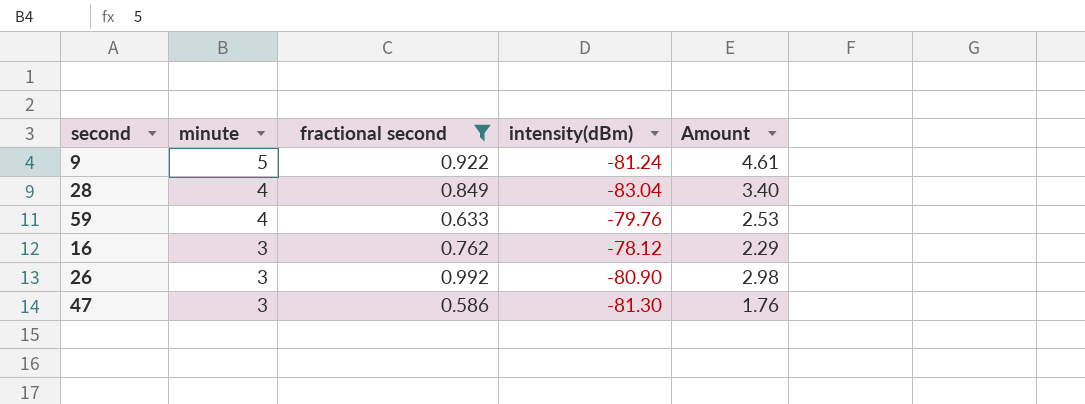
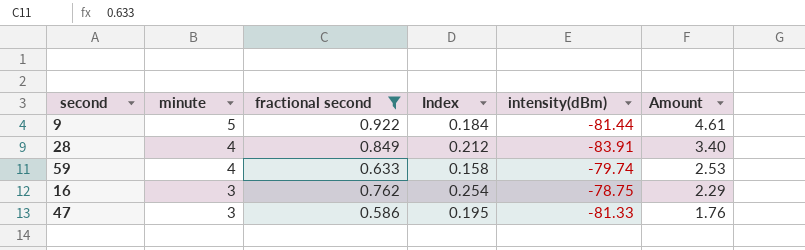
column Index | formula: none -> [fractional second] / [minute]
row 26: 3 | 0.992 | -80.90 | 2.98 -> none
9 | intensity(dBm): -81.24 -> -81.44
28 | intensity(dBm): -83.04 -> -83.91
59 | intensity(dBm): -79.76 -> -79.74
16 | intensity(dBm): -78.12 -> -78.75
47 | intensity(dBm): -81.30 -> -81.33

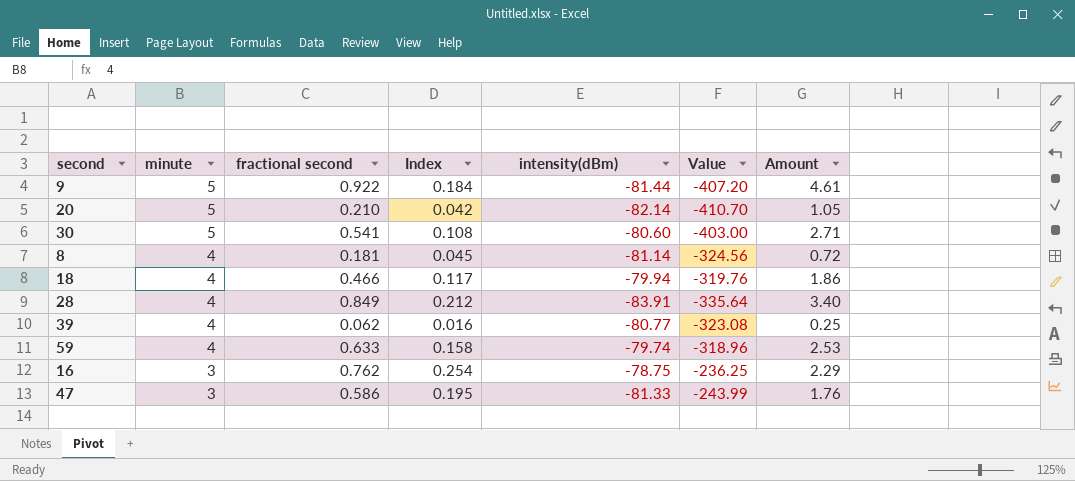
filter: fractional second >= 0.586 -> none
column Value | formula: none -> [minute] * [intensity(dBm)]

